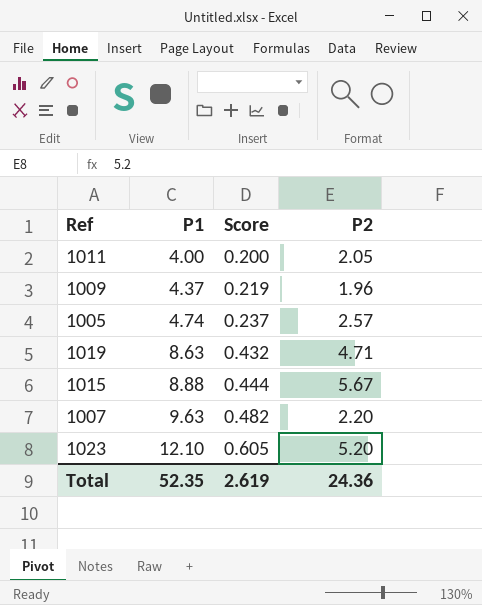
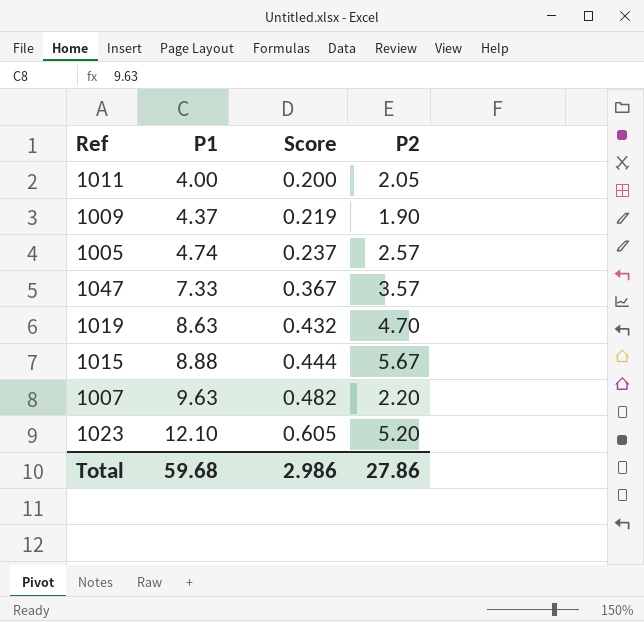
1009 | P2: 1.96 -> 1.90
row 1047: none -> 7.33 | 0.367 | 3.57
1019 | P2: 4.71 -> 4.70
Total | P1: 52.35 -> 59.68
Total | Score: 2.619 -> 2.986
Total | P2: 24.36 -> 27.86

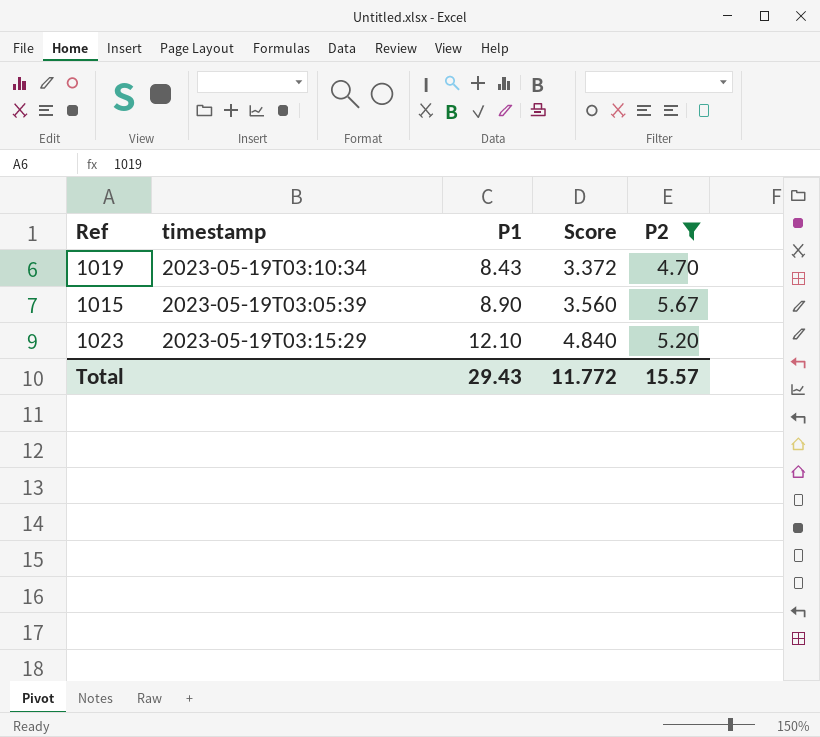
filter: none -> P2 >= 4.70
column timestamp | position: none -> 2
column Score | formula: [P1] * 0.05 -> [P1] * 0.4
1019 | P1: 8.63 -> 8.43
1015 | P1: 8.88 -> 8.90
Total | P1: 59.68 -> 29.43
Total | Score: 2.986 -> 11.772
Total | P2: 27.86 -> 15.57

